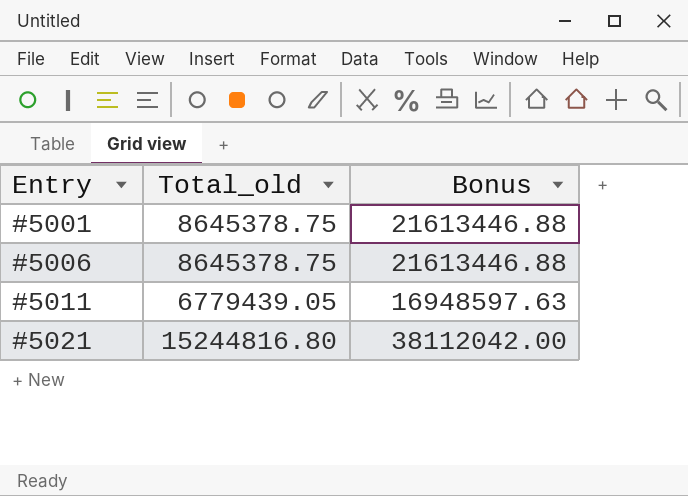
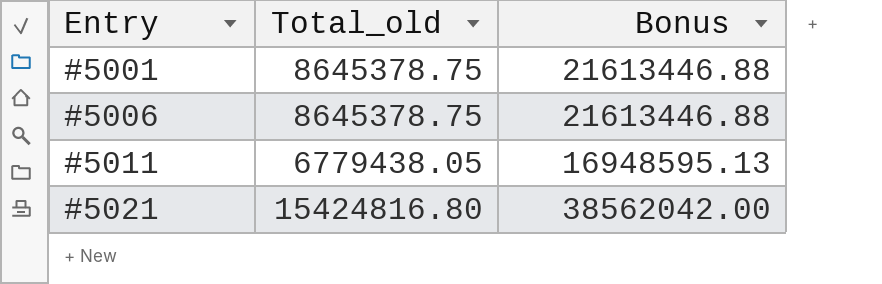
#5011 | Total_old: 6779439.05 -> 6779438.05
#5011 | Bonus: 16948597.63 -> 16948595.13
#5021 | Total_old: 15244816.80 -> 15424816.80
#5021 | Bonus: 38112042.00 -> 38562042.00

